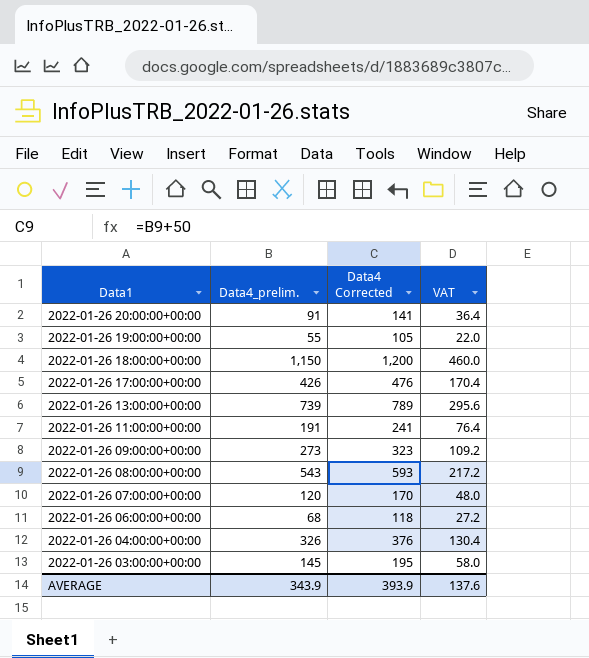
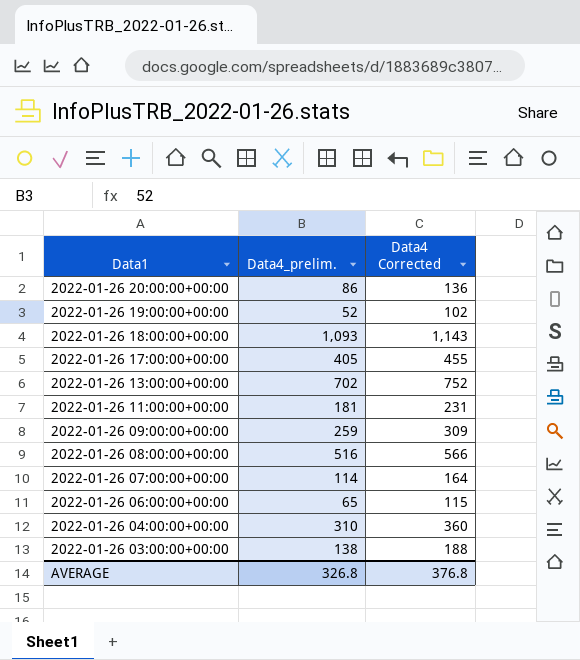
column VAT | formula: [Data4_prelim.] * 0.4 -> none
2022-01-26 20:00:00+00:00 | Data4_prelim.: 91 -> 86
2022-01-26 20:00:00+00:00 | Data4 Corrected: 141 -> 136
2022-01-26 19:00:00+00:00 | Data4_prelim.: 55 -> 52
2022-01-26 19:00:00+00:00 | Data4 Corrected: 105 -> 102
2022-01-26 18:00:00+00:00 | Data4_prelim.: 1,150 -> 1,093
2022-01-26 18:00:00+00:00 | Data4 Corrected: 1,200 -> 1,143
2022-01-26 17:00:00+00:00 | Data4_prelim.: 426 -> 405
2022-01-26 17:00:00+00:00 | Data4 Corrected: 476 -> 455
2022-01-26 13:00:00+00:00 | Data4_prelim.: 739 -> 702
2022-01-26 13:00:00+00:00 | Data4 Corrected: 789 -> 752
2022-01-26 11:00:00+00:00 | Data4_prelim.: 191 -> 181
2022-01-26 11:00:00+00:00 | Data4 Corrected: 241 -> 231
2022-01-26 09:00:00+00:00 | Data4_prelim.: 273 -> 259
2022-01-26 09:00:00+00:00 | Data4 Corrected: 323 -> 309
2022-01-26 08:00:00+00:00 | Data4_prelim.: 543 -> 516
2022-01-26 08:00:00+00:00 | Data4 Corrected: 593 -> 566
2022-01-26 07:00:00+00:00 | Data4_prelim.: 120 -> 114
2022-01-26 07:00:00+00:00 | Data4 Corrected: 170 -> 164
2022-01-26 06:00:00+00:00 | Data4_prelim.: 68 -> 65
2022-01-26 06:00:00+00:00 | Data4 Corrected: 118 -> 115
2022-01-26 04:00:00+00:00 | Data4_prelim.: 326 -> 310
2022-01-26 04:00:00+00:00 | Data4 Corrected: 376 -> 360
2022-01-26 03:00:00+00:00 | Data4_prelim.: 145 -> 138
2022-01-26 03:00:00+00:00 | Data4 Corrected: 195 -> 188
AVERAGE | Data4_prelim.: 343.9 -> 326.8
AVERAGE | Data4 Corrected: 393.9 -> 376.8

